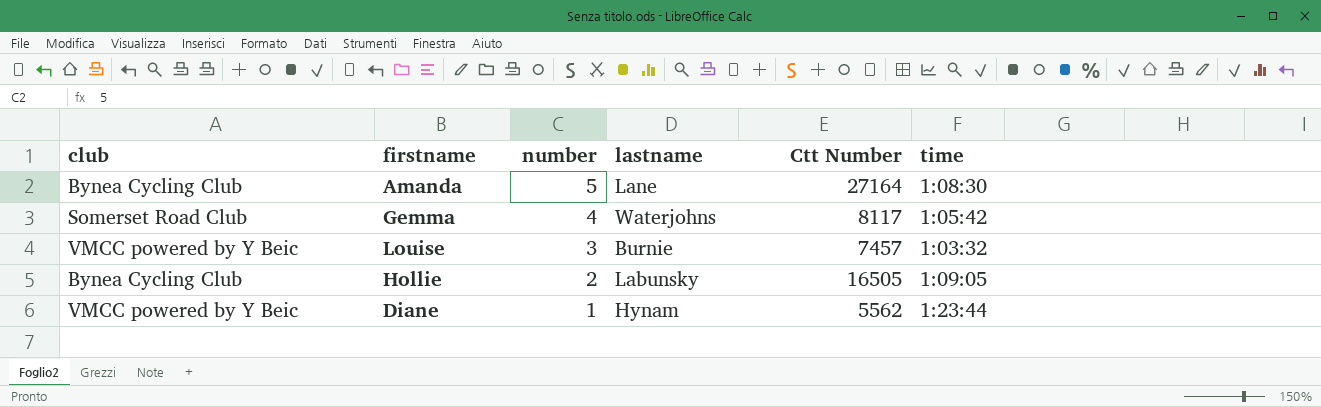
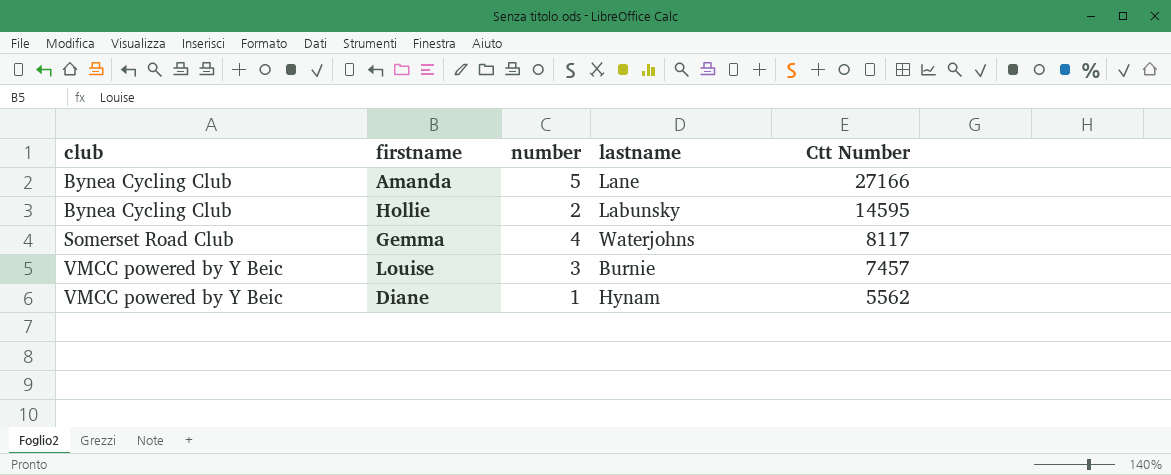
row order: number descending -> club ascending
column time | position: 6 -> none
Amanda | Ctt Number: 27164 -> 27166
Hollie | Ctt Number: 16505 -> 14595

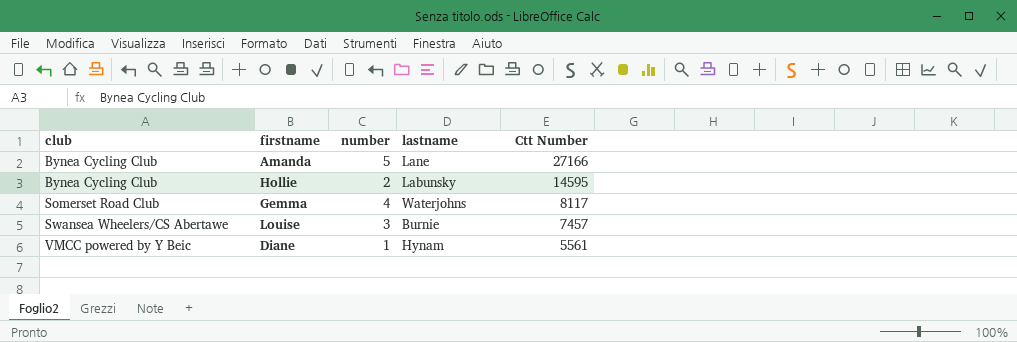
Louise | club: VMCC powered by Y Beic -> Swansea Wheelers/CS Abertawe
Diane | Ctt Number: 5562 -> 5561

